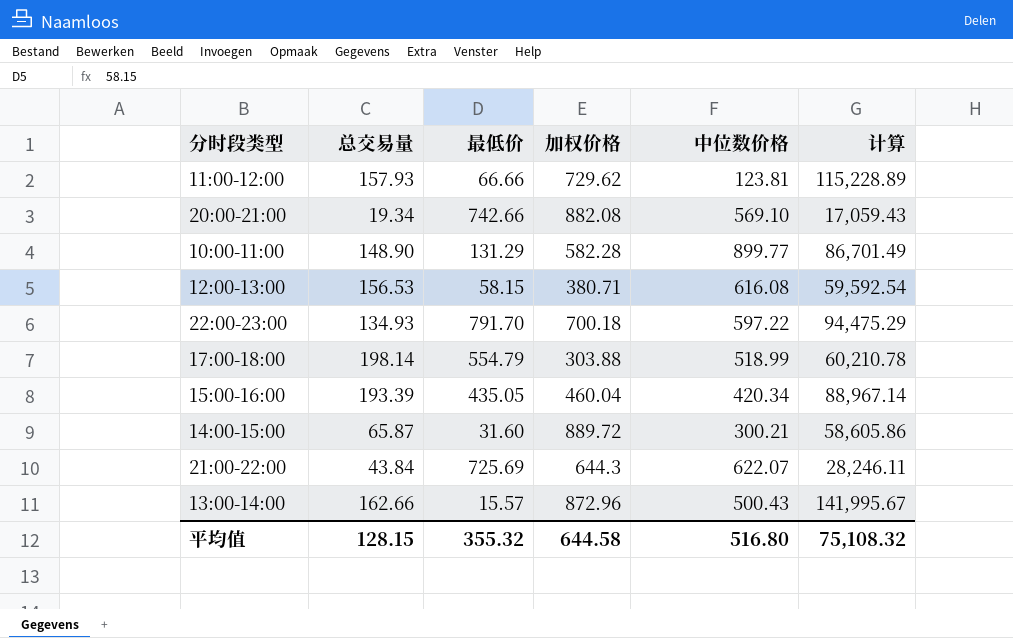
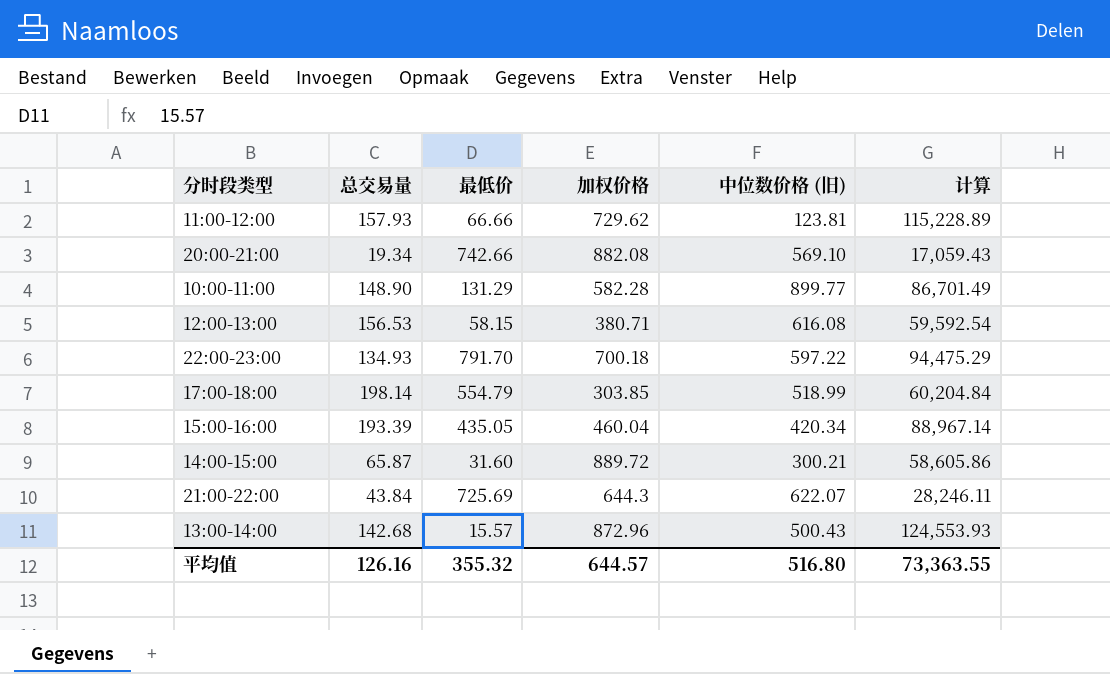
column name: 中位数价格 -> 中位数价格 (旧)
17:00-18:00 | 加权价格: 303.88 -> 303.85
17:00-18:00 | 计算: 60,210.78 -> 60,204.84
13:00-14:00 | 总交易量: 162.66 -> 142.68
13:00-14:00 | 计算: 141,995.67 -> 124,553.93
平均值 | 总交易量: 128.15 -> 126.16
平均值 | 加权价格: 644.58 -> 644.57
平均值 | 计算: 75,108.32 -> 73,363.55

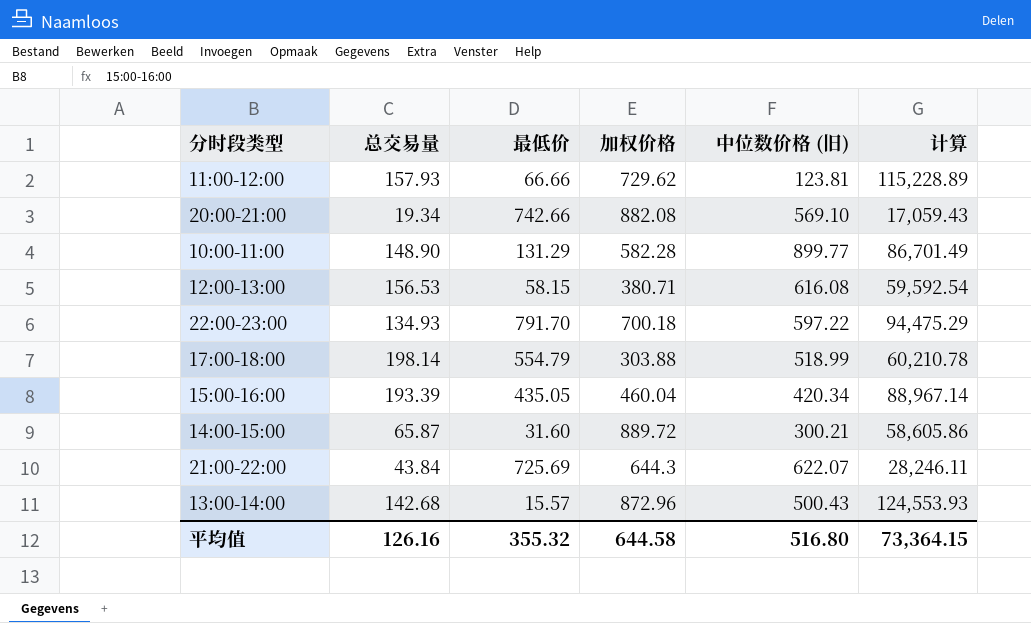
17:00-18:00 | 加权价格: 303.85 -> 303.88
17:00-18:00 | 计算: 60,204.84 -> 60,210.78
平均值 | 加权价格: 644.57 -> 644.58
平均值 | 计算: 73,363.55 -> 73,364.15

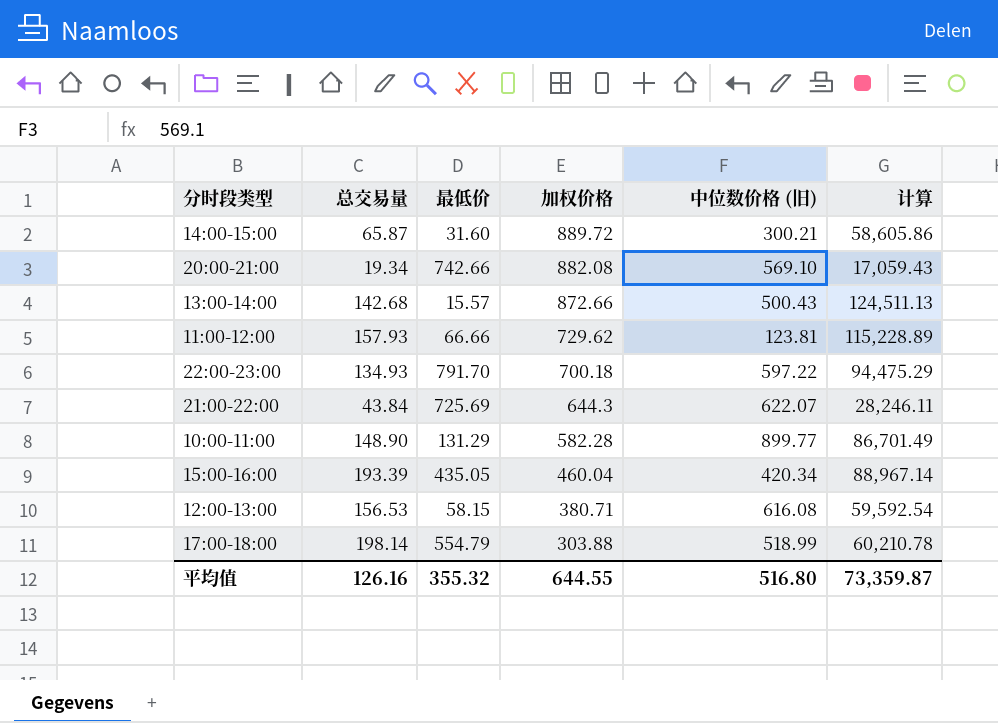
row order: none -> 加权价格 descending
13:00-14:00 | 加权价格: 872.96 -> 872.66
13:00-14:00 | 计算: 124,553.93 -> 124,511.13
平均值 | 加权价格: 644.58 -> 644.55
平均值 | 计算: 73,364.15 -> 73,359.87

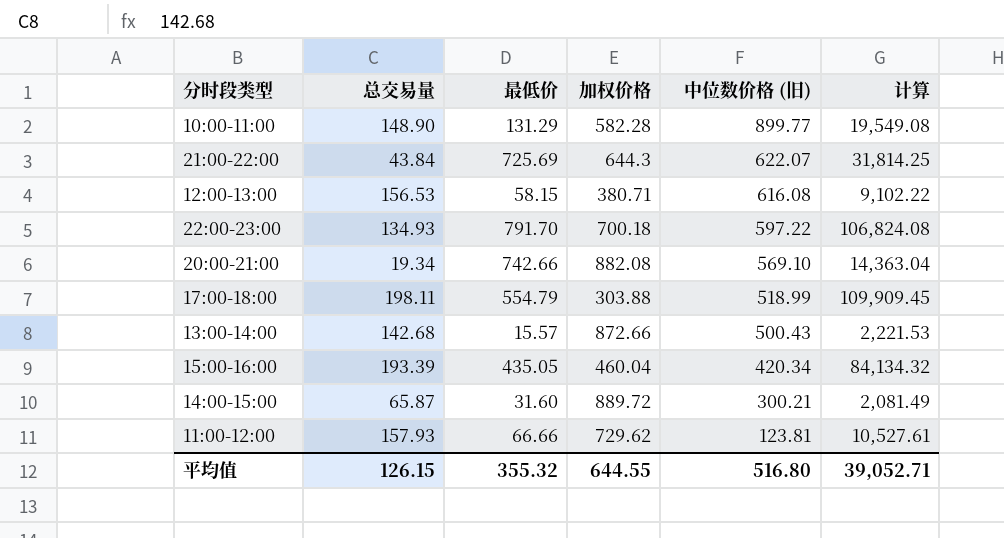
row order: 加权价格 descending -> 中位数价格 (旧) descending
column 计算 | formula: [总交易量] * [加权价格] -> [总交易量] * [最低价]
17:00-18:00 | 总交易量: 198.14 -> 198.11
平均值 | 总交易量: 126.16 -> 126.15
平均值 | 计算: 73,359.87 -> 39,052.71

